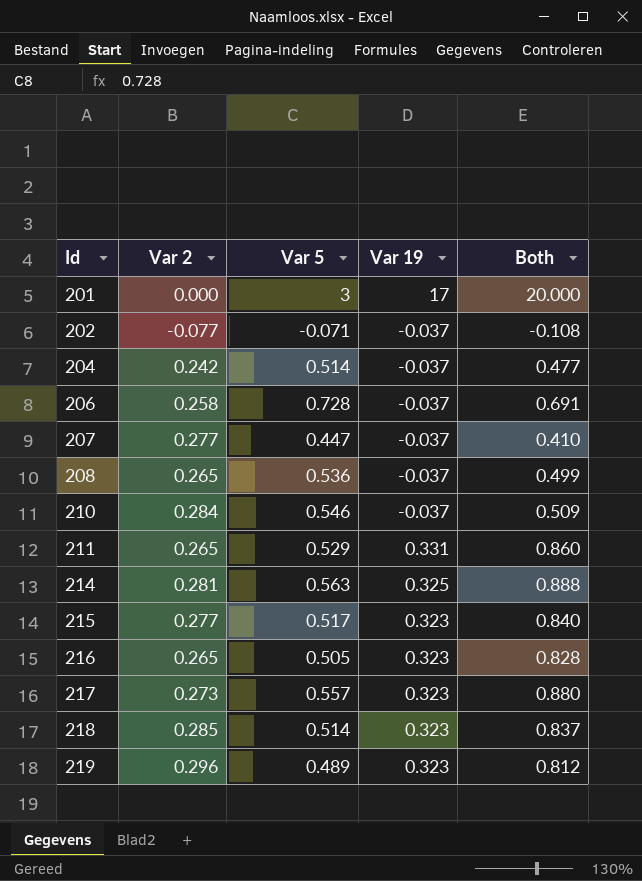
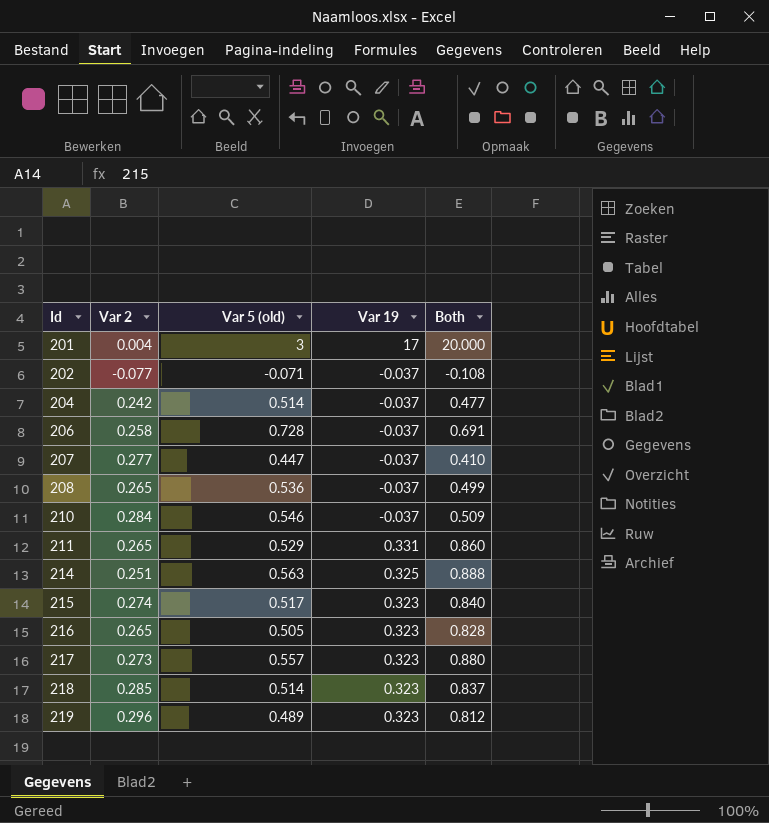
column name: Var 5 -> Var 5 (old)
201 | Var 2: 0.000 -> 0.004
214 | Var 2: 0.281 -> 0.251
215 | Var 2: 0.277 -> 0.274

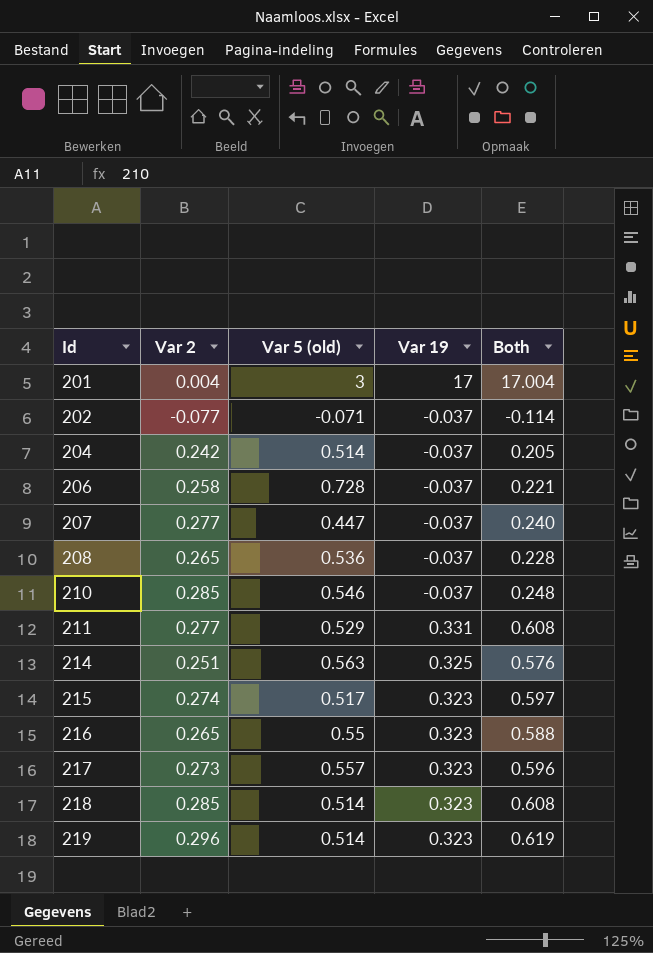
column Both | formula: [Var 5 (old)] + [Var 19] -> [Var 2] + [Var 19]
210 | Var 2: 0.284 -> 0.285
211 | Var 2: 0.265 -> 0.277
216 | Var 5 (old): 0.505 -> 0.55
219 | Var 5 (old): 0.489 -> 0.514

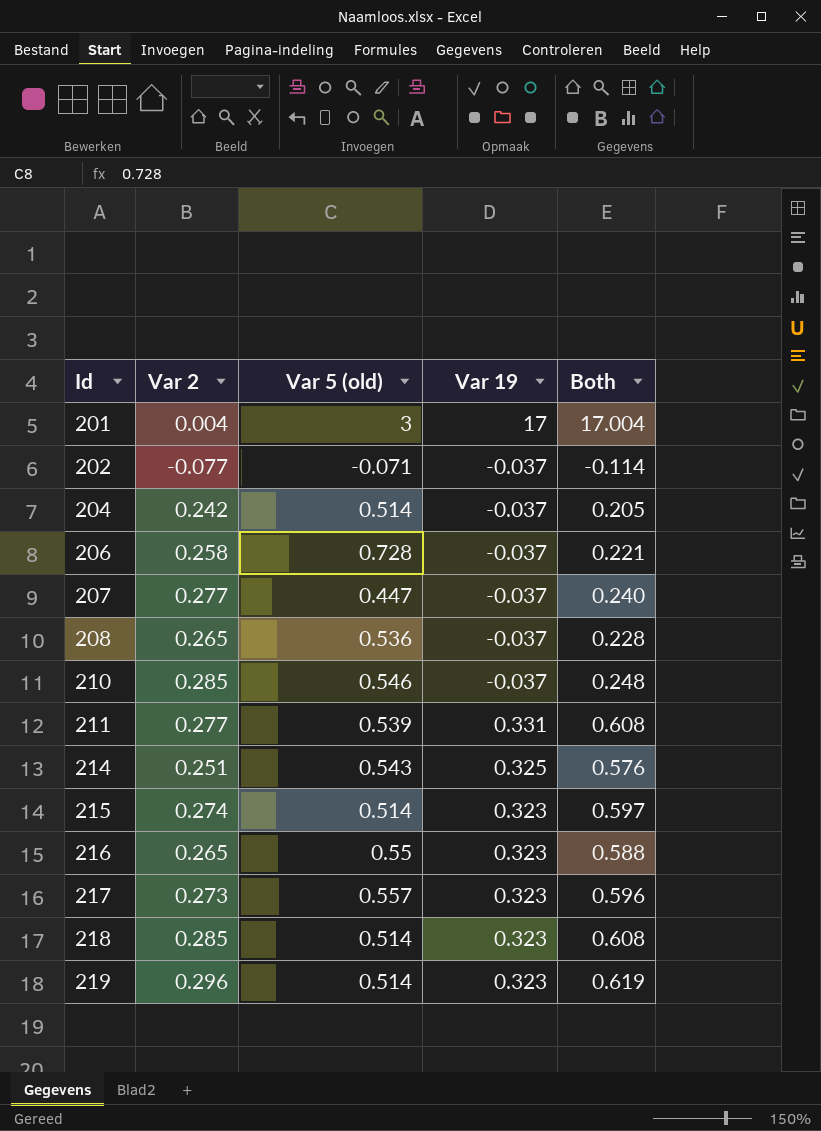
211 | Var 5 (old): 0.529 -> 0.539
214 | Var 5 (old): 0.563 -> 0.543
215 | Var 5 (old): 0.517 -> 0.514

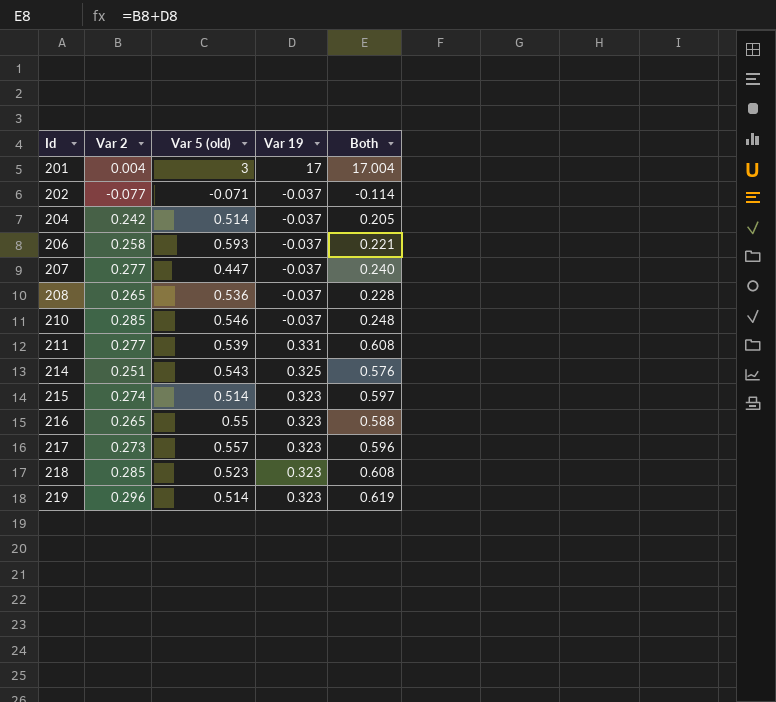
206 | Var 5 (old): 0.728 -> 0.593
218 | Var 5 (old): 0.514 -> 0.523

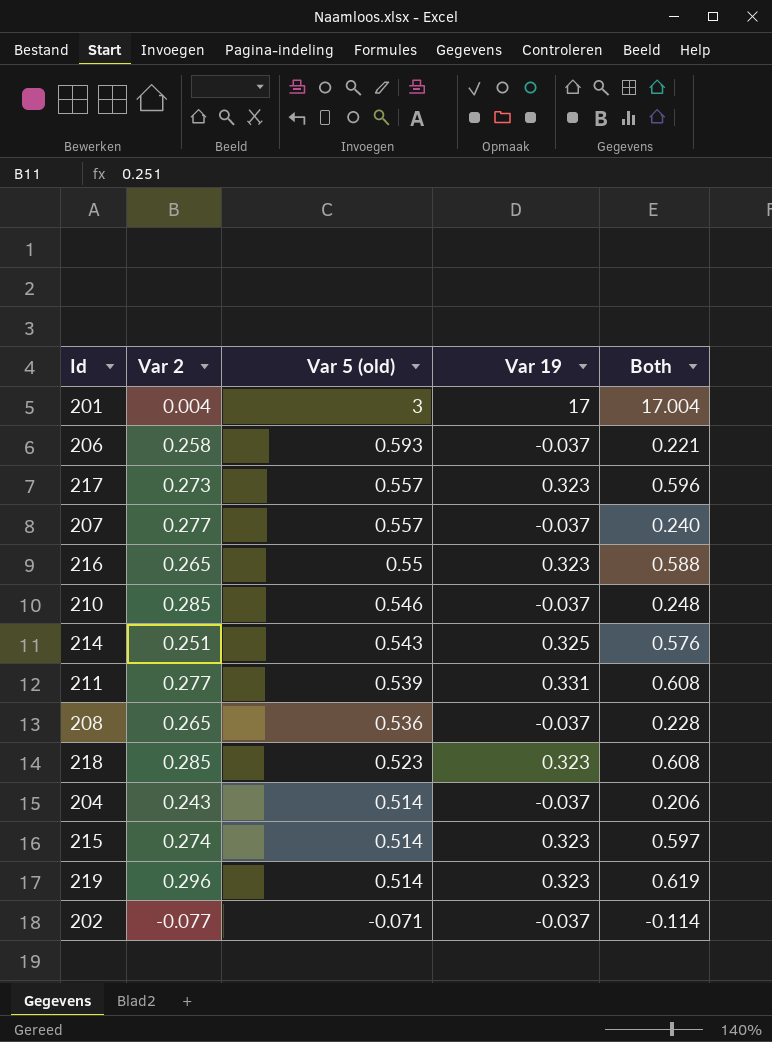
row order: Id ascending -> Var 5 (old) descending
207 | Var 5 (old): 0.447 -> 0.557
204 | Var 2: 0.242 -> 0.243
204 | Both: 0.205 -> 0.206

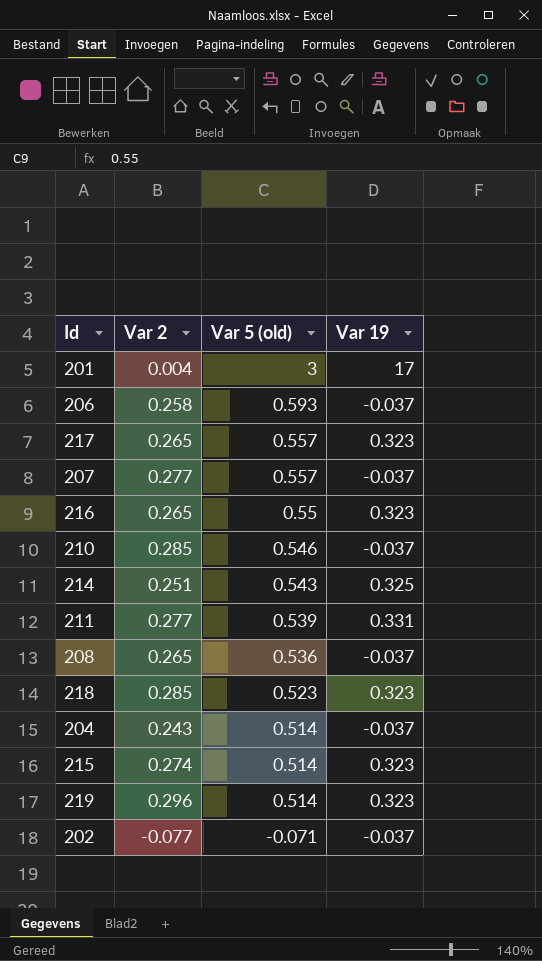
column Both | formula: [Var 2] + [Var 19] -> none
217 | Var 2: 0.273 -> 0.265

